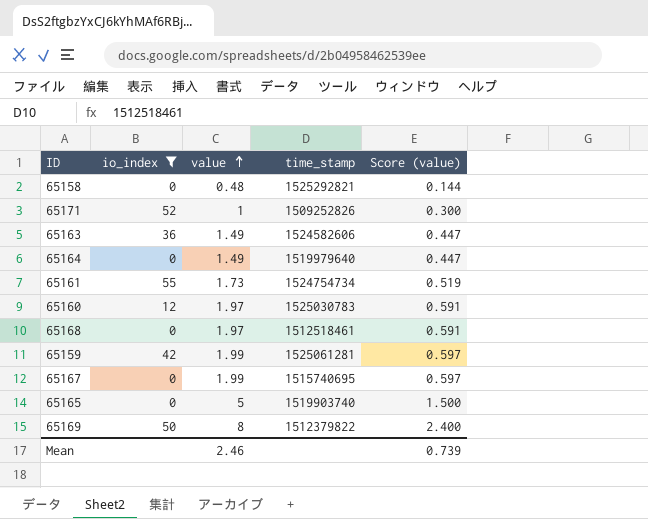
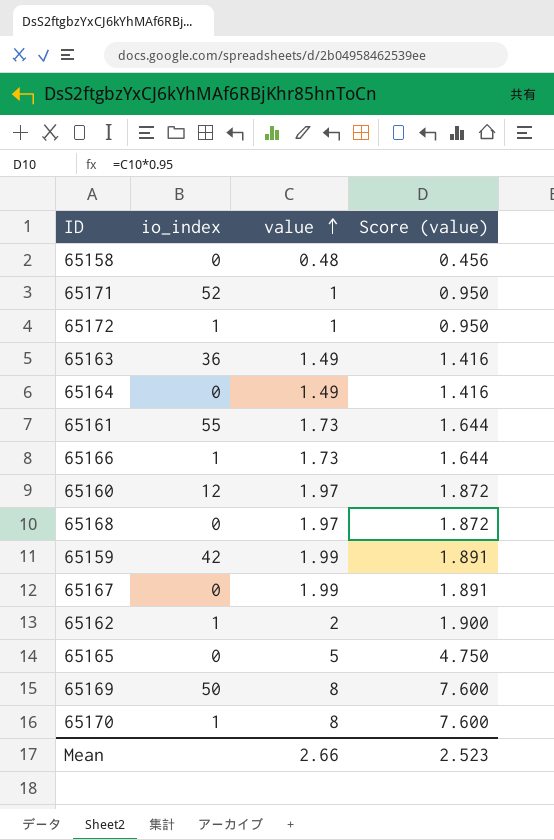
filter: io_index != 1 -> none
column time_stamp | position: 4 -> none
column Score (value) | formula: [value] * 0.3 -> [value] * 0.95
Mean | value: 2.46 -> 2.66
Mean | Score (value): 0.739 -> 2.523

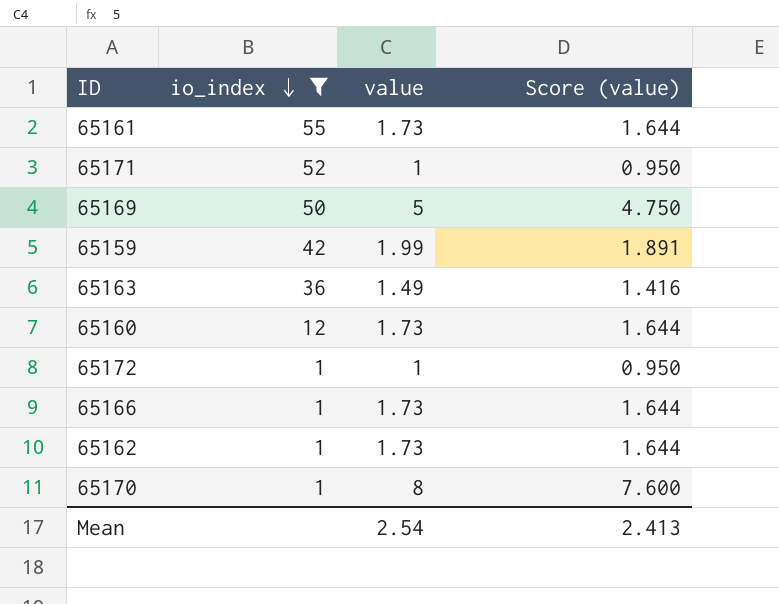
filter: none -> io_index != 0
row order: value ascending -> io_index descending
65169 | value: 8 -> 5
65169 | Score (value): 7.600 -> 4.750
65160 | value: 1.97 -> 1.73
65160 | Score (value): 1.872 -> 1.644
65162 | value: 2 -> 1.73
65162 | Score (value): 1.900 -> 1.644
Mean | value: 2.66 -> 2.54
Mean | Score (value): 2.523 -> 2.413

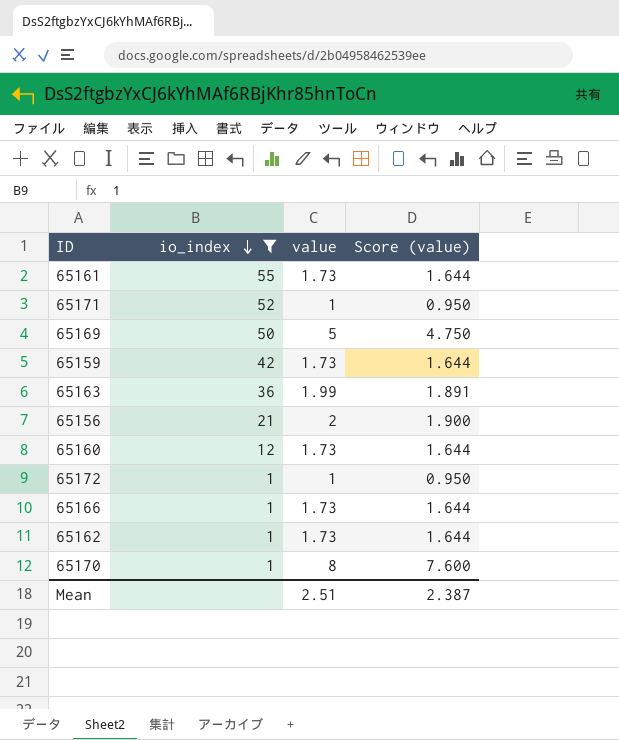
65159 | value: 1.99 -> 1.73
65159 | Score (value): 1.891 -> 1.644
65163 | value: 1.49 -> 1.99
65163 | Score (value): 1.416 -> 1.891
row 65156: none -> 21 | 2 | 1.900
Mean | value: 2.54 -> 2.51
Mean | Score (value): 2.413 -> 2.387

